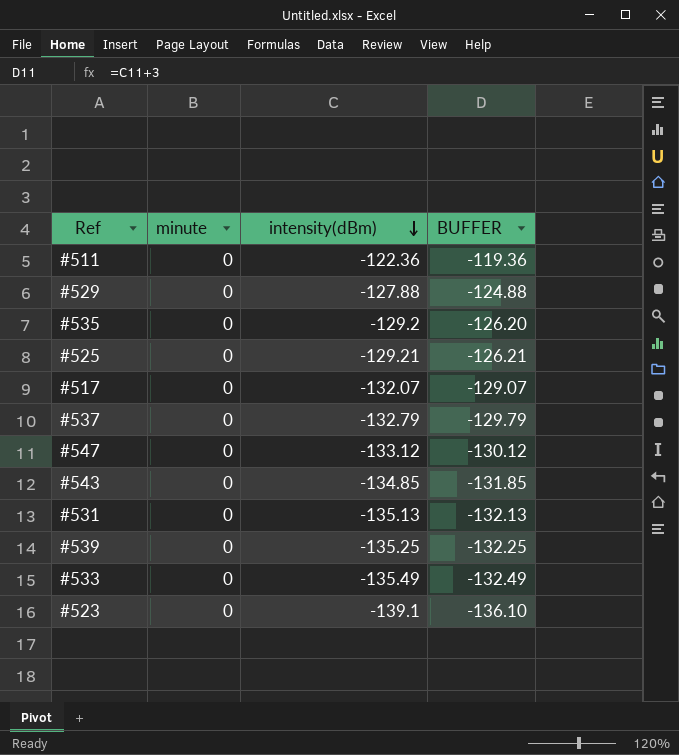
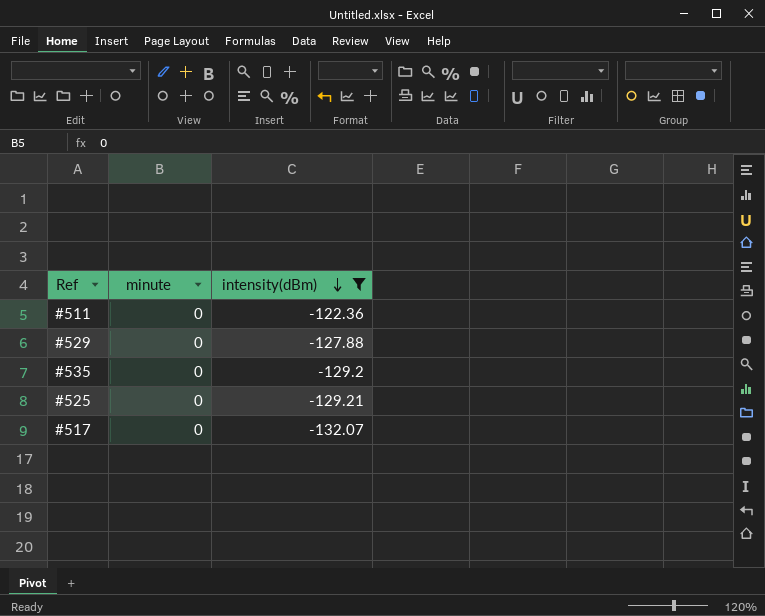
filter: none -> intensity(dBm) >= -132.07
column BUFFER | formula: [intensity(dBm)] + 3 -> none

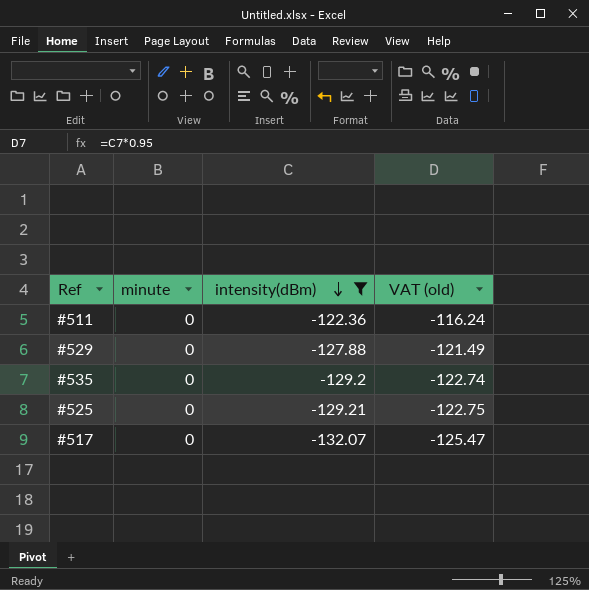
column VAT (old) | formula: none -> [intensity(dBm)] * 0.95

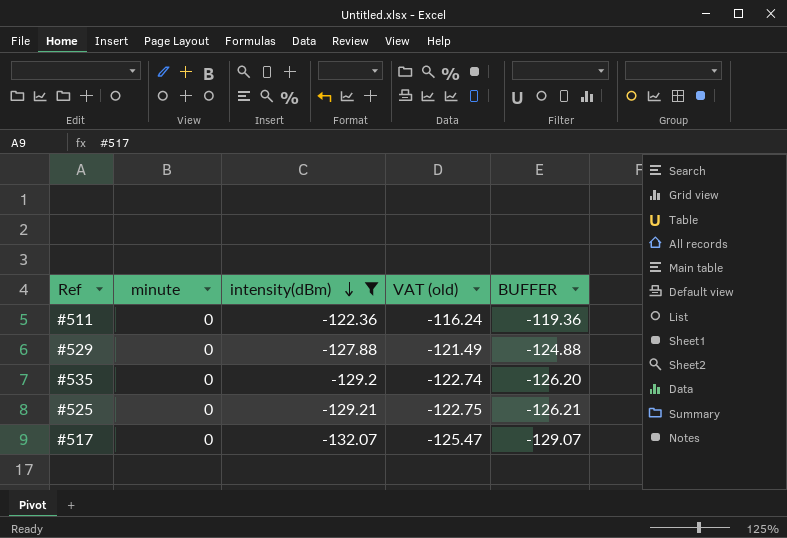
column BUFFER | formula: none -> [intensity(dBm)] + 3

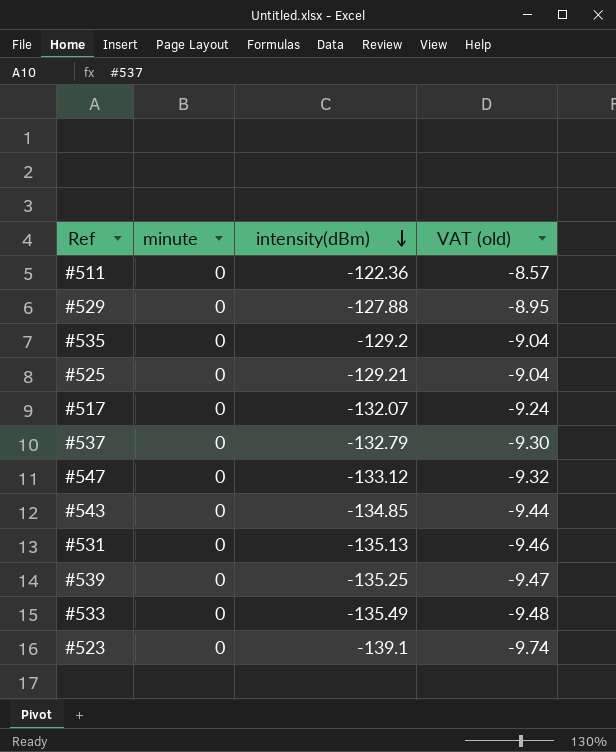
filter: intensity(dBm) >= -132.07 -> none
column BUFFER | formula: [intensity(dBm)] + 3 -> none
column VAT (old) | formula: [intensity(dBm)] * 0.95 -> [intensity(dBm)] * 0.07

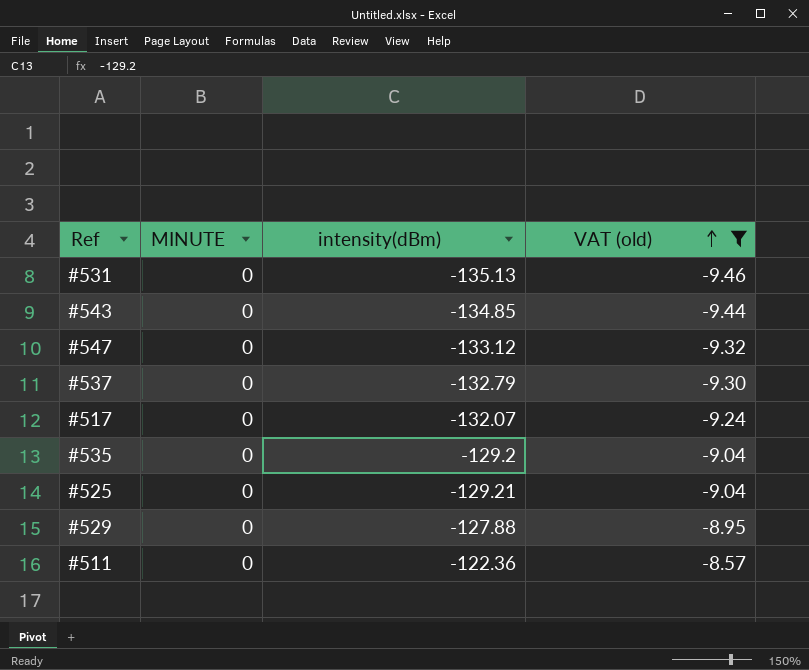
filter: none -> VAT (old) >= -9.46
row order: intensity(dBm) descending -> VAT (old) ascending
column name: minute -> MINUTE

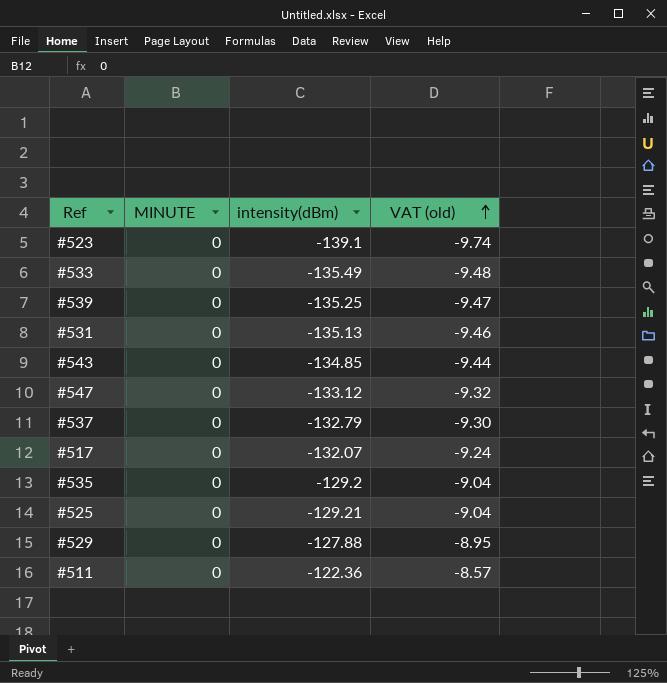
filter: VAT (old) >= -9.46 -> none

